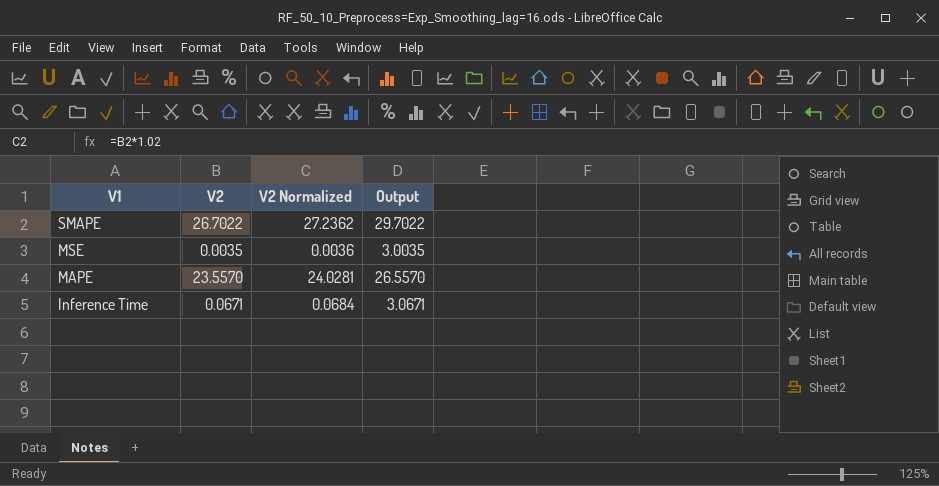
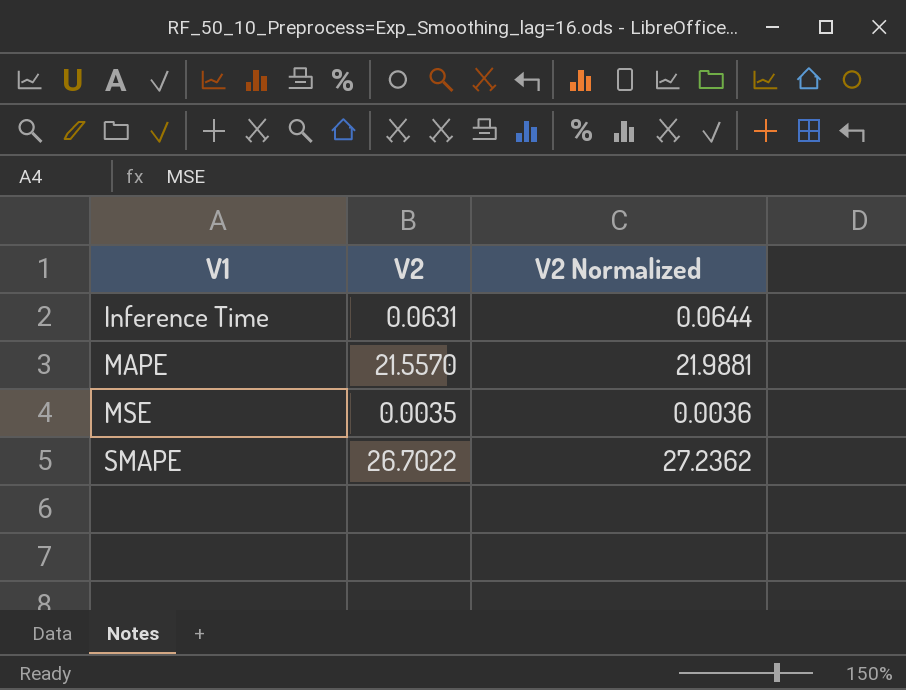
row order: V1 descending -> V1 ascending
column Output | formula: [V2] + 3 -> none
Inference Time | V2: 0.0671 -> 0.0631
Inference Time | V2 Normalized: 0.0684 -> 0.0644
MAPE | V2: 23.5570 -> 21.5570
MAPE | V2 Normalized: 24.0281 -> 21.9881

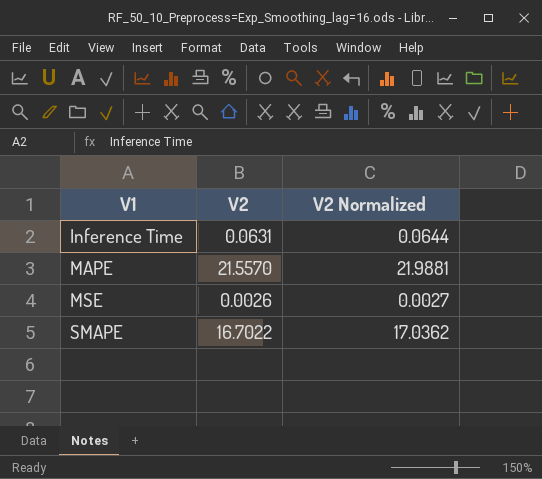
MSE | V2: 0.0035 -> 0.0026
MSE | V2 Normalized: 0.0036 -> 0.0027
SMAPE | V2: 26.7022 -> 16.7022
SMAPE | V2 Normalized: 27.2362 -> 17.0362

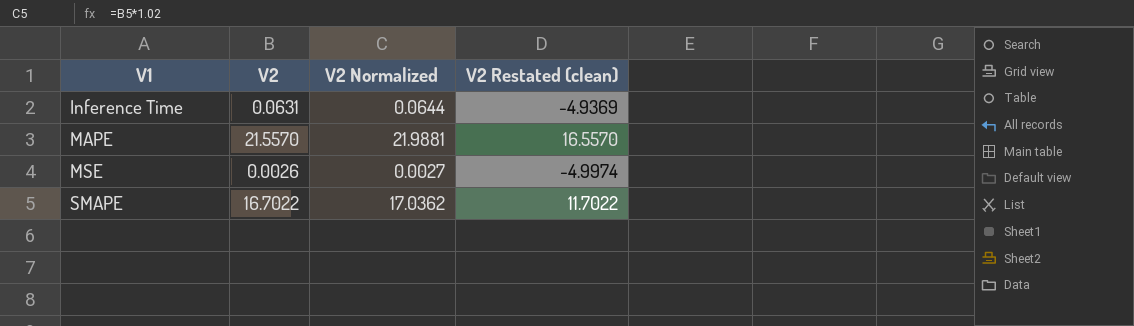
column V2 Restated (clean) | formula: none -> [V2] - 5

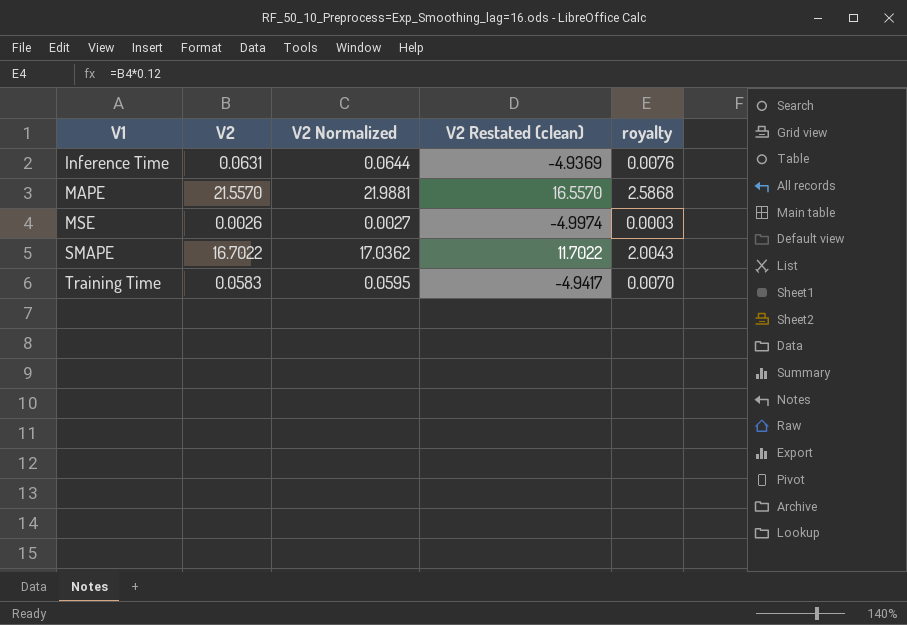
column royalty | formula: none -> [V2] * 0.12
row Training Time: none -> 0.0583 | 0.0595 | -4.9417 | 0.0070

